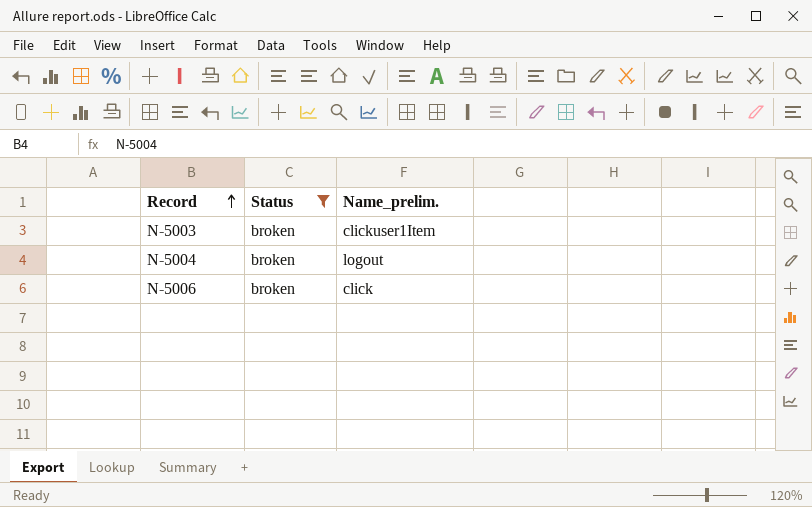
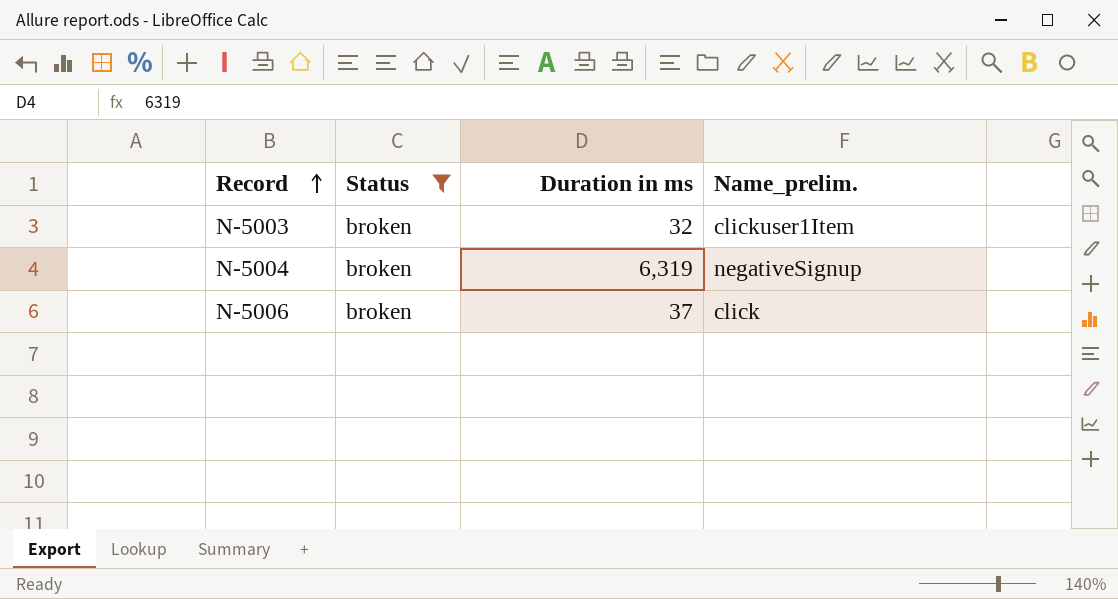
column Duration in ms | position: none -> 3
N-5004 | Name_prelim.: logout -> negativeSignup

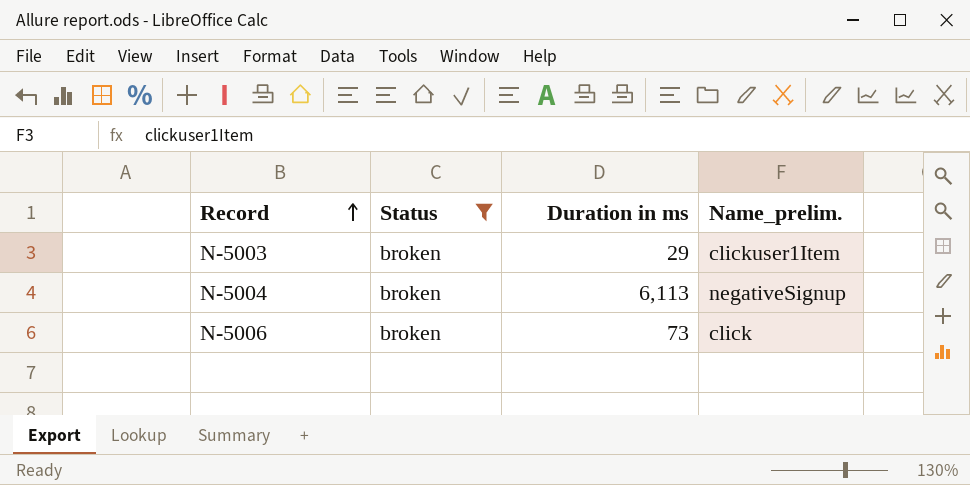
N-5003 | Duration in ms: 32 -> 29
N-5004 | Duration in ms: 6,319 -> 6,113
N-5006 | Duration in ms: 37 -> 73

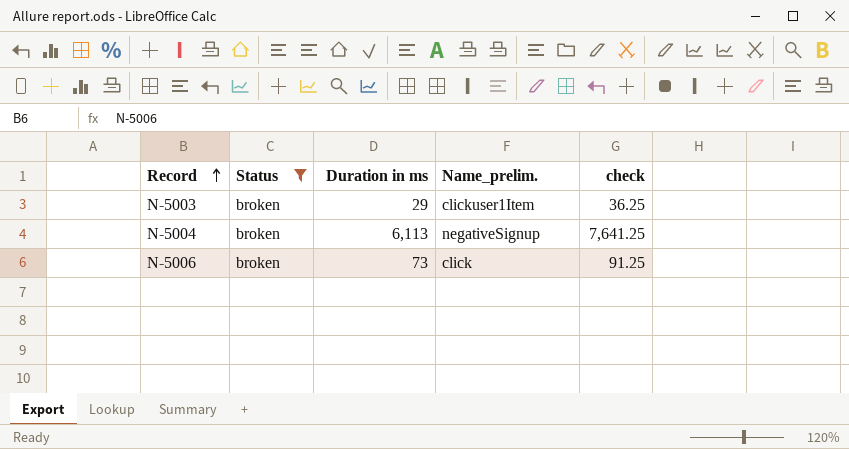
column check | formula: none -> [Duration in ms] * 1.25

